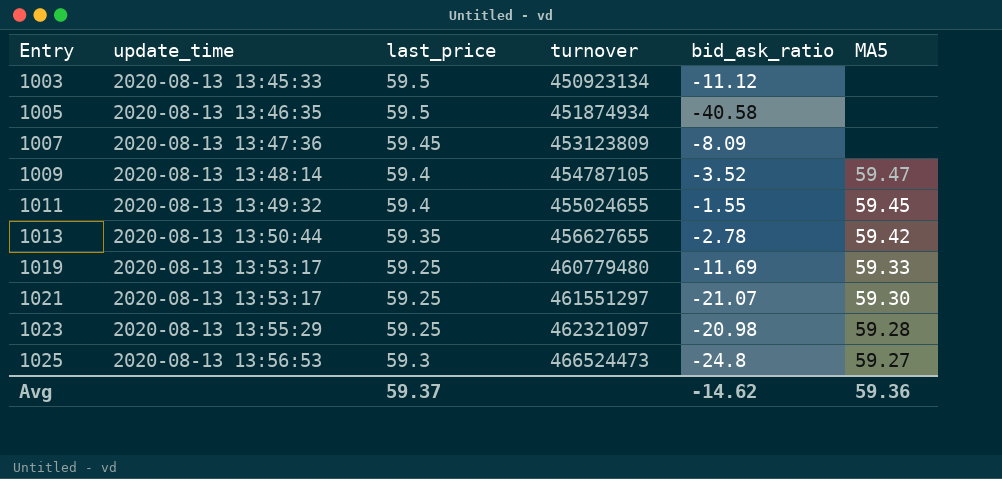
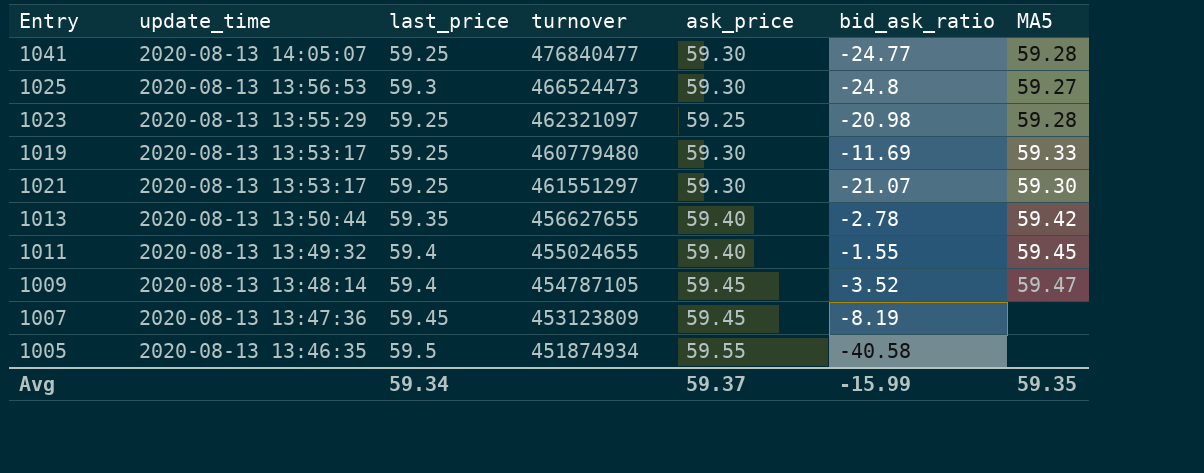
row order: Entry ascending -> update_time descending
column ask_price | position: none -> 5
row 1003: 2020-08-13 13:45:33 | 59.5 | 450923134 | -11.12 | none -> none
row 1041: none -> 2020-08-13 14:05:07 | 59.25 | 476840477 | 59.30 | -24.77 | 59.28
1007 | bid_ask_ratio: -8.09 -> -8.19
Avg | last_price: 59.37 -> 59.34
Avg | bid_ask_ratio: -14.62 -> -15.99
Avg | MA5: 59.36 -> 59.35

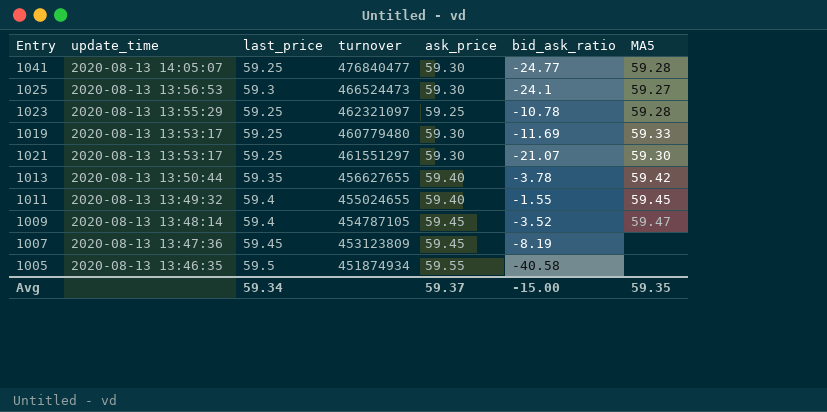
1025 | bid_ask_ratio: -24.8 -> -24.1
1023 | bid_ask_ratio: -20.98 -> -10.78
1013 | bid_ask_ratio: -2.78 -> -3.78
Avg | bid_ask_ratio: -15.99 -> -15.00

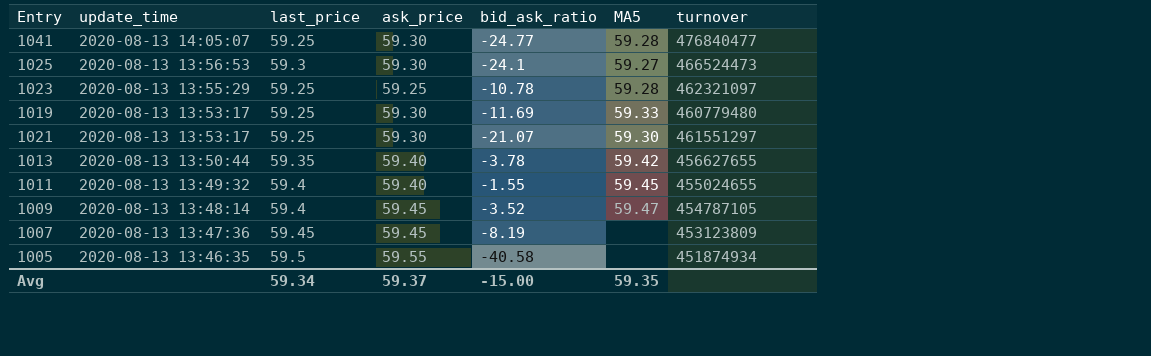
column turnover | position: 4 -> 7

